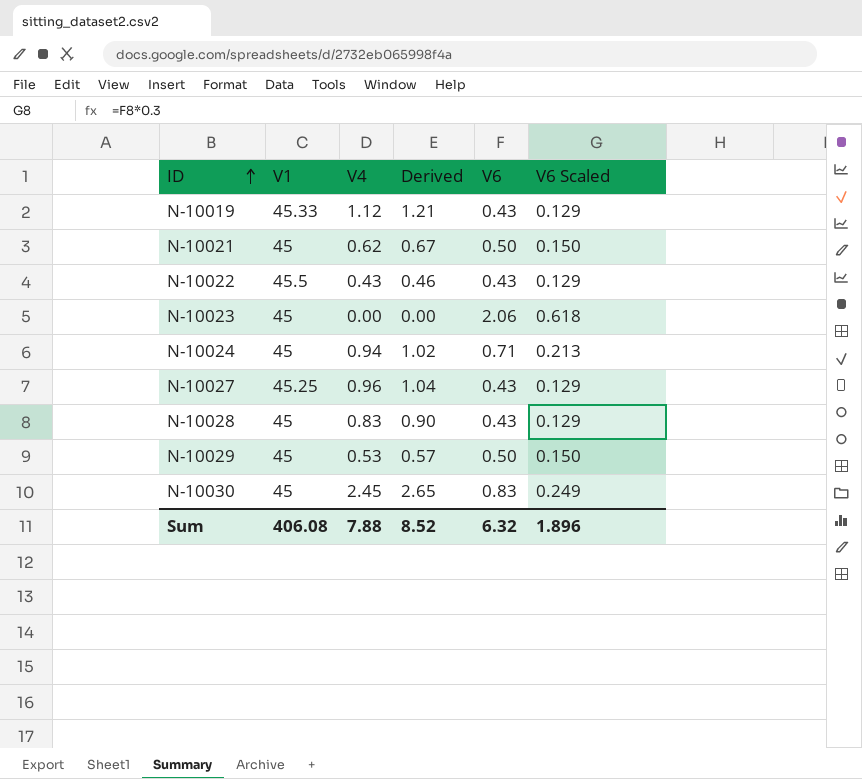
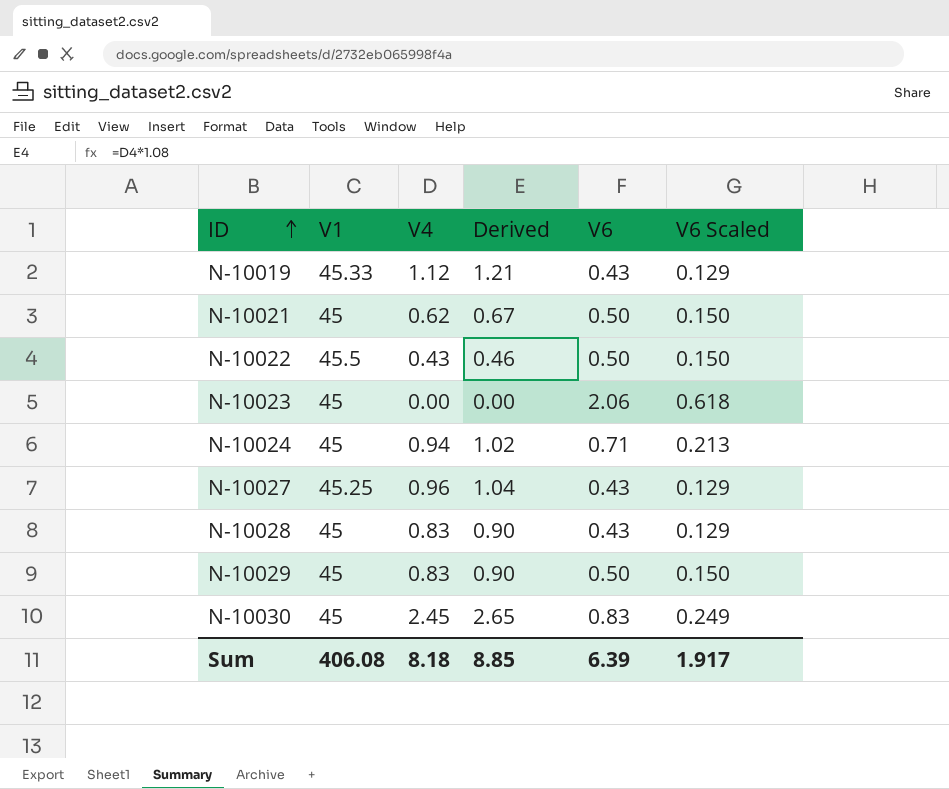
N-10022 | V6: 0.43 -> 0.50
N-10022 | V6 Scaled: 0.129 -> 0.150
N-10029 | V4: 0.53 -> 0.83
N-10029 | Derived: 0.57 -> 0.90
Sum | V4: 7.88 -> 8.18
Sum | Derived: 8.52 -> 8.85
Sum | V6: 6.32 -> 6.39
Sum | V6 Scaled: 1.896 -> 1.917

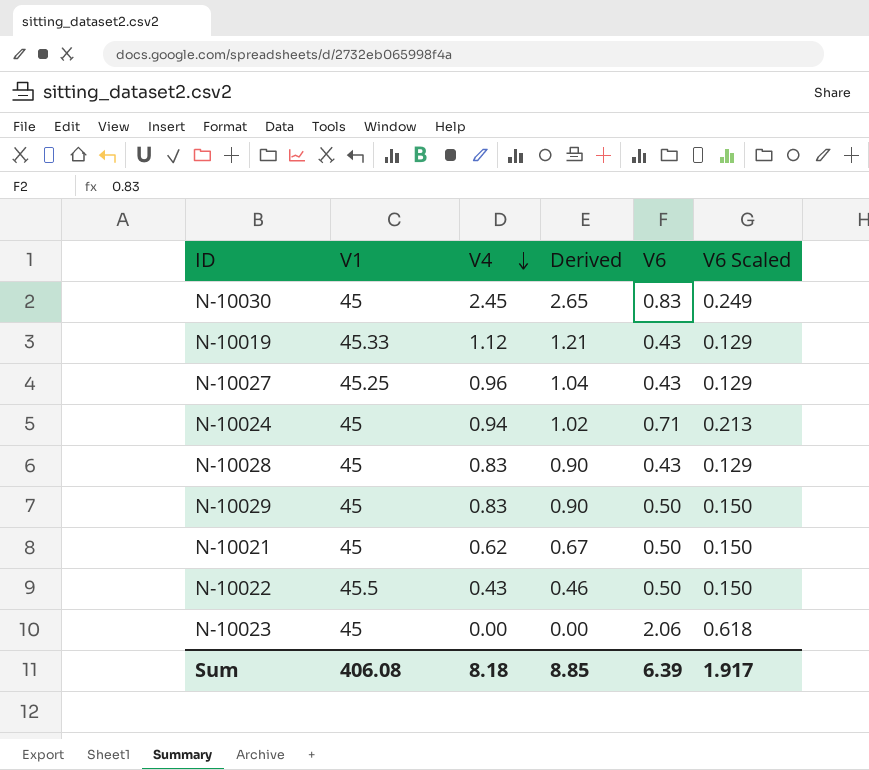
row order: ID ascending -> V4 descending

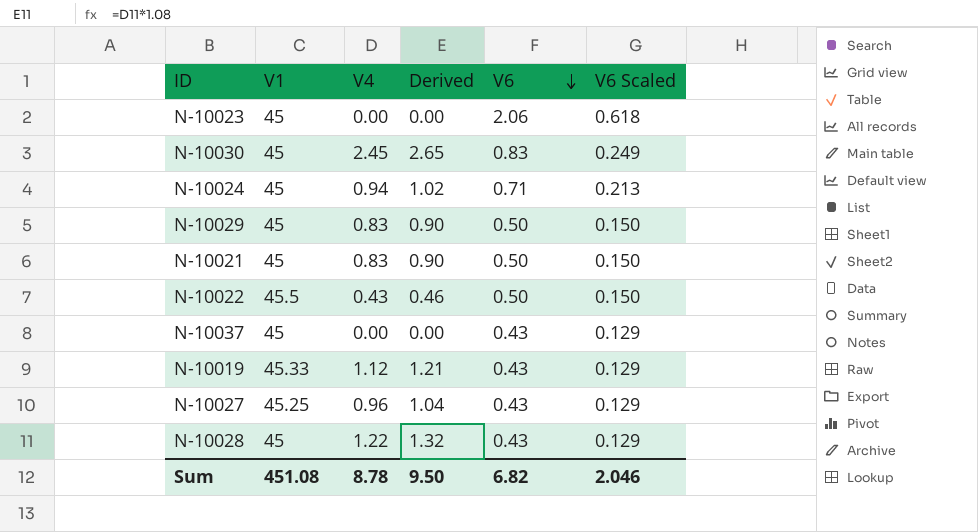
row order: V4 descending -> V6 descending
N-10021 | V4: 0.62 -> 0.83
N-10021 | Derived: 0.67 -> 0.90
row N-10037: none -> 45 | 0.00 | 0.00 | 0.43 | 0.129
N-10028 | V4: 0.83 -> 1.22
N-10028 | Derived: 0.90 -> 1.32
Sum | V1: 406.08 -> 451.08
Sum | V4: 8.18 -> 8.78
Sum | Derived: 8.85 -> 9.50
Sum | V6: 6.39 -> 6.82
Sum | V6 Scaled: 1.917 -> 2.046

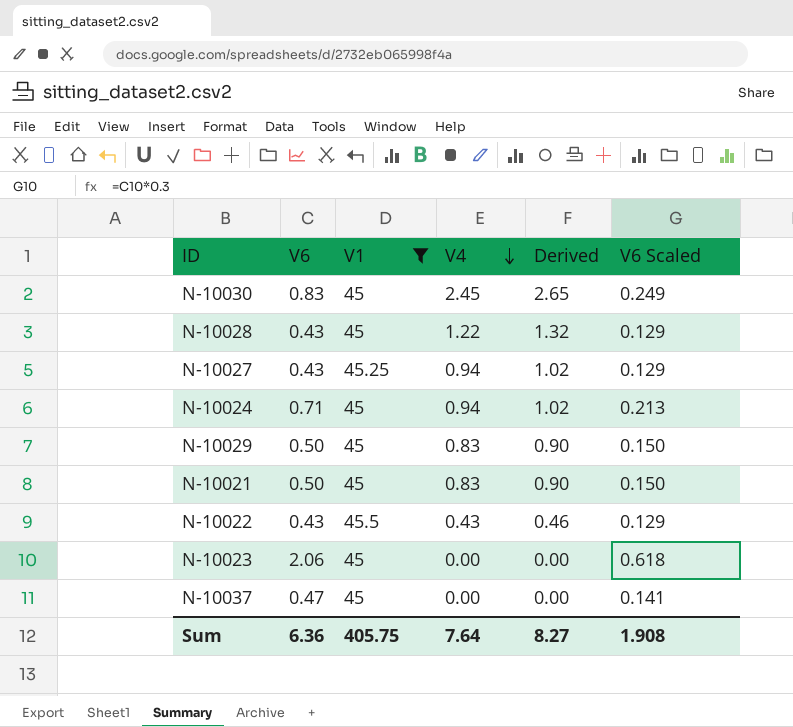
filter: none -> V1 != 45.33
row order: V6 descending -> V4 descending
column V6 | position: 5 -> 2
N-10027 | V4: 0.96 -> 0.94
N-10027 | Derived: 1.04 -> 1.02
N-10022 | V6: 0.50 -> 0.43
N-10022 | V6 Scaled: 0.150 -> 0.129
N-10037 | V6: 0.43 -> 0.47
N-10037 | V6 Scaled: 0.129 -> 0.141
Sum | V6: 6.82 -> 6.36
Sum | V1: 451.08 -> 405.75
Sum | V4: 8.78 -> 7.64
Sum | Derived: 9.50 -> 8.27
Sum | V6 Scaled: 2.046 -> 1.908

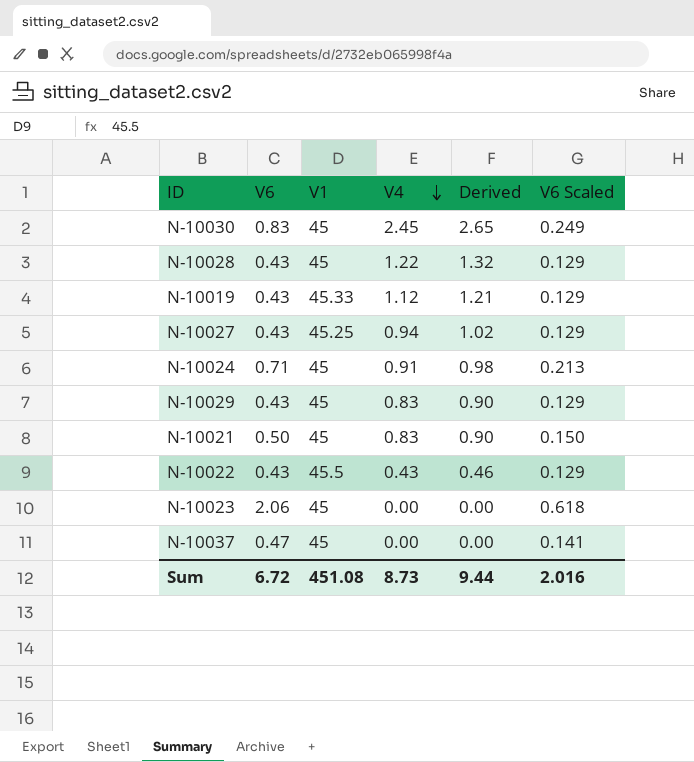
filter: V1 != 45.33 -> none
N-10024 | V4: 0.94 -> 0.91
N-10024 | Derived: 1.02 -> 0.98
N-10029 | V6: 0.50 -> 0.43
N-10029 | V6 Scaled: 0.150 -> 0.129
Sum | V6: 6.36 -> 6.72
Sum | V1: 405.75 -> 451.08
Sum | V4: 7.64 -> 8.73
Sum | Derived: 8.27 -> 9.44
Sum | V6 Scaled: 1.908 -> 2.016

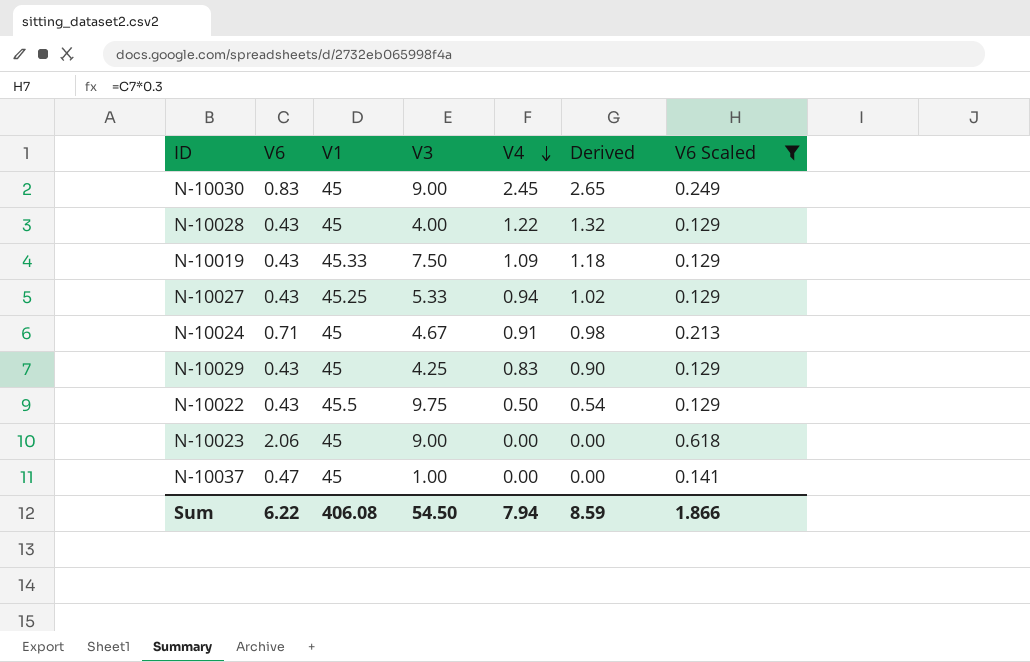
filter: none -> V6 Scaled != 0.150
column V3 | position: none -> 4
N-10019 | V4: 1.12 -> 1.09
N-10019 | Derived: 1.21 -> 1.18
N-10022 | V4: 0.43 -> 0.50
N-10022 | Derived: 0.46 -> 0.54
Sum | V6: 6.72 -> 6.22
Sum | V1: 451.08 -> 406.08
Sum | V4: 8.73 -> 7.94
Sum | Derived: 9.44 -> 8.59
Sum | V6 Scaled: 2.016 -> 1.866

